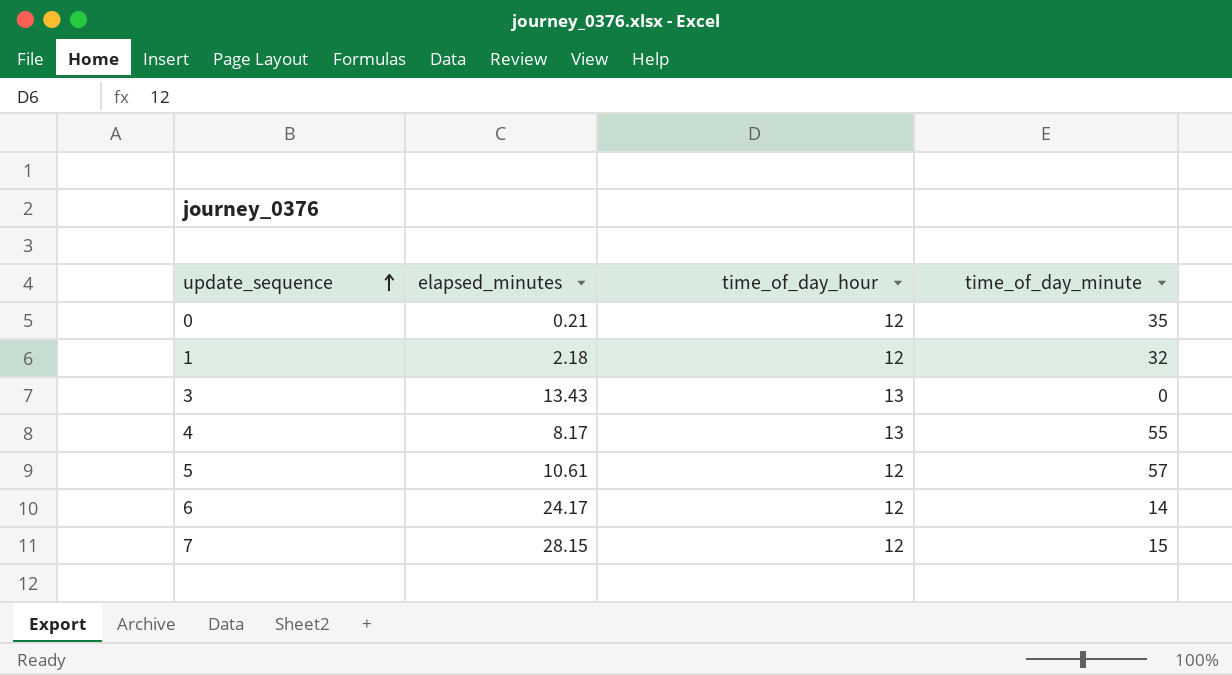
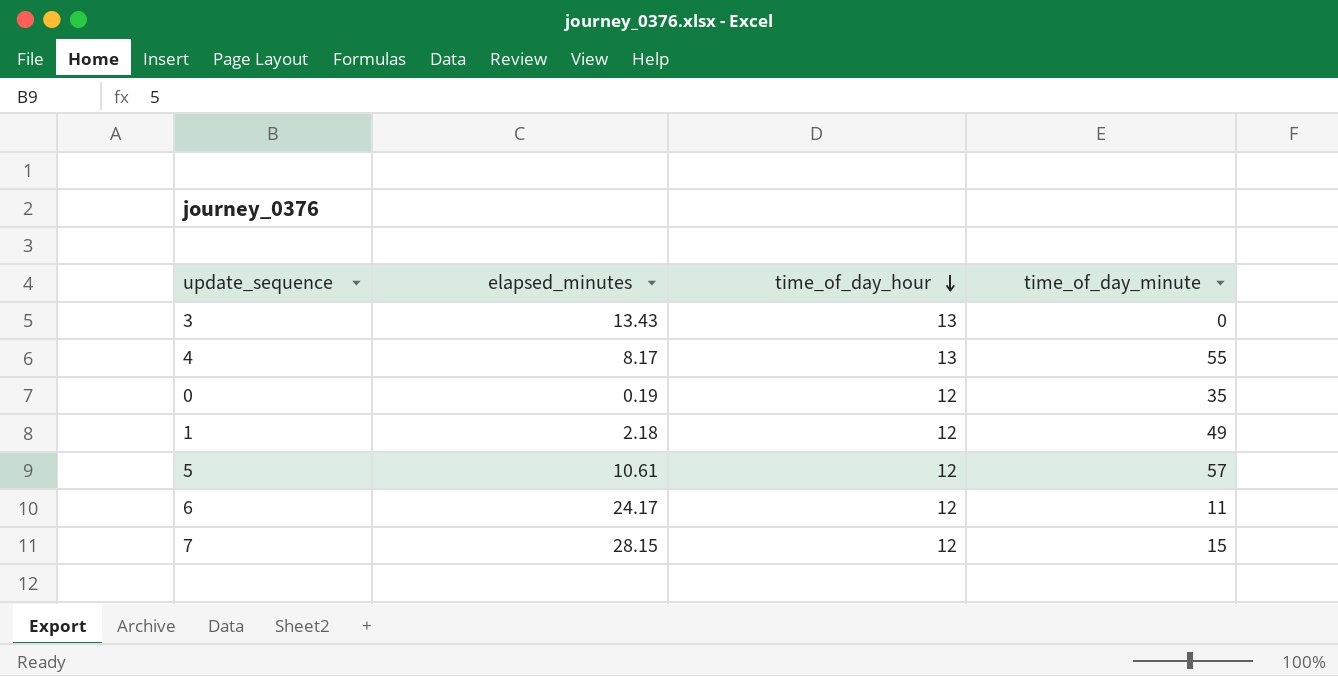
row order: update_sequence ascending -> time_of_day_hour descending
0 | elapsed_minutes: 0.21 -> 0.19
1 | time_of_day_minute: 32 -> 49
6 | time_of_day_minute: 14 -> 11

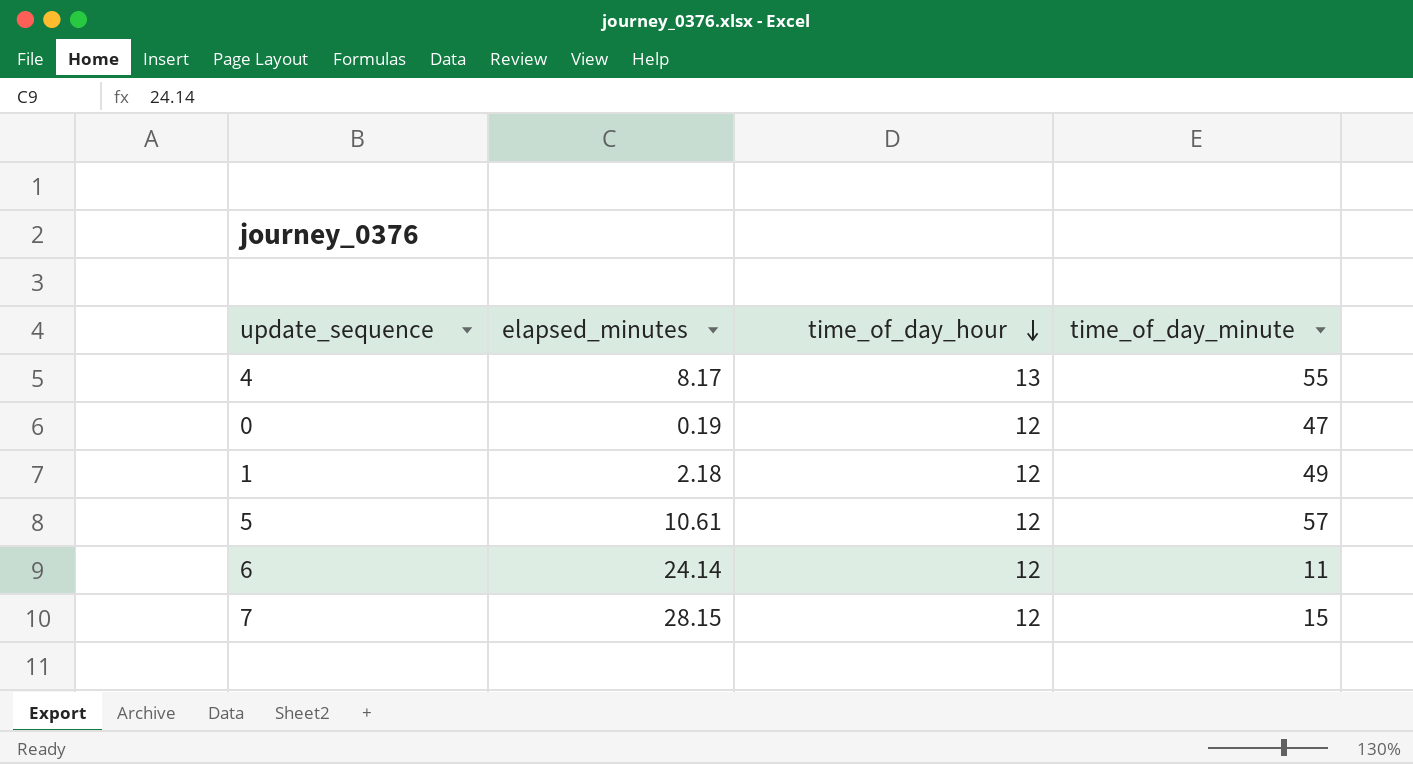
row 3: 13.43 | 13 | 0 -> none
0 | time_of_day_minute: 35 -> 47
6 | elapsed_minutes: 24.17 -> 24.14

